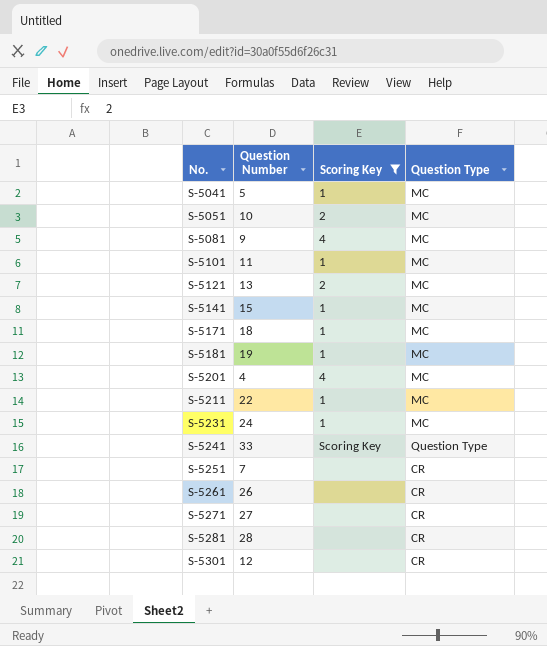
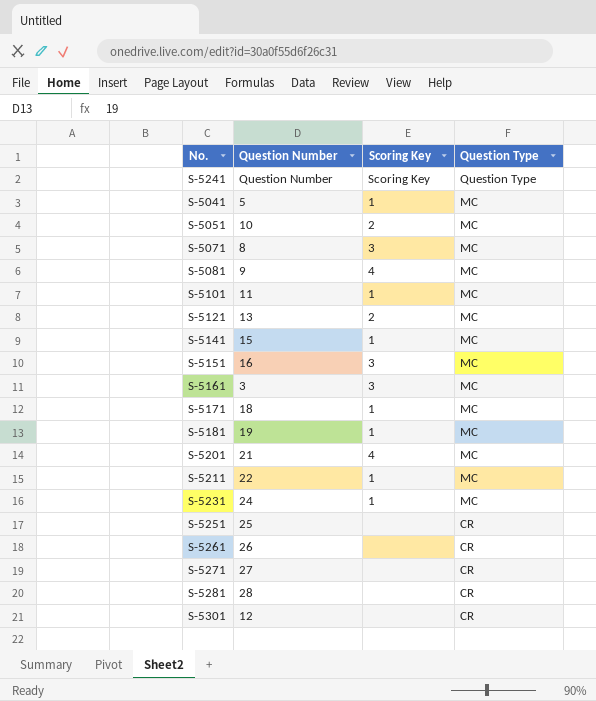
filter: Scoring Key != 3 -> none
row order: No. ascending -> Question Type descending
S-5241 | Question Number: 33 -> Question Number
S-5201 | Question Number: 4 -> 21
S-5251 | Question Number: 7 -> 25

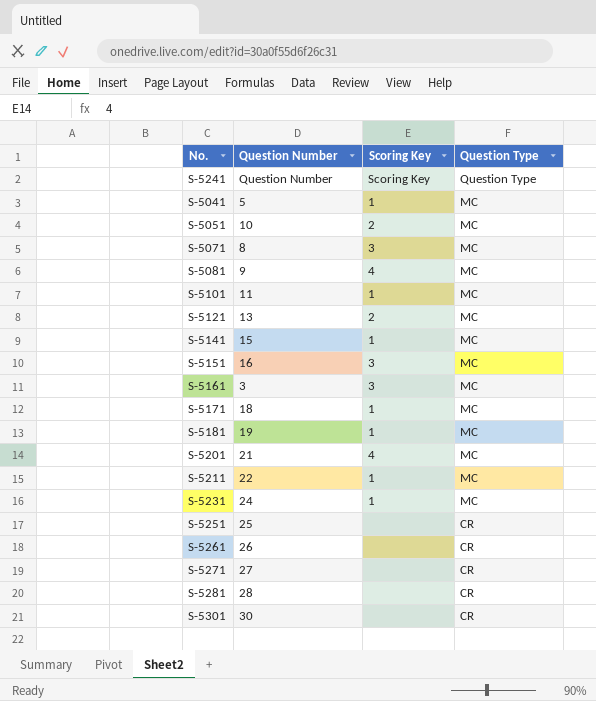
S-5301 | Question Number: 12 -> 30

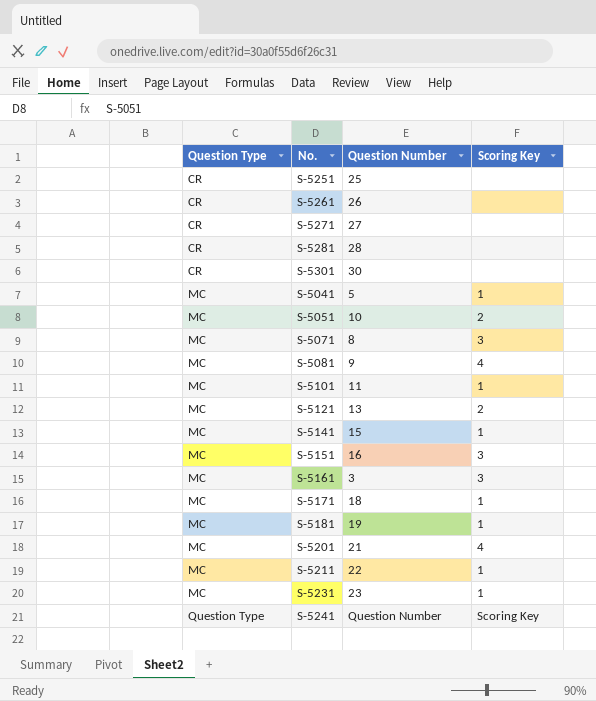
row order: Question Type descending -> Question Type ascending
column Question Type | position: 4 -> 1
S-5231 | Question Number: 24 -> 23

